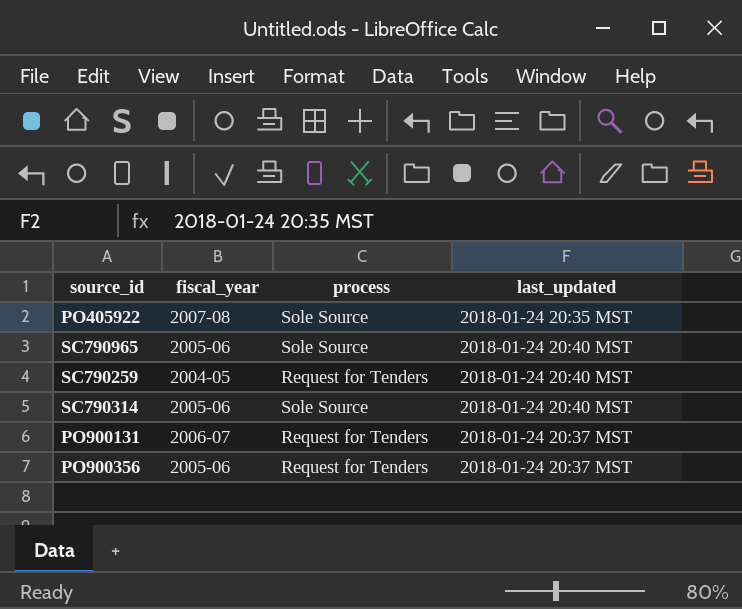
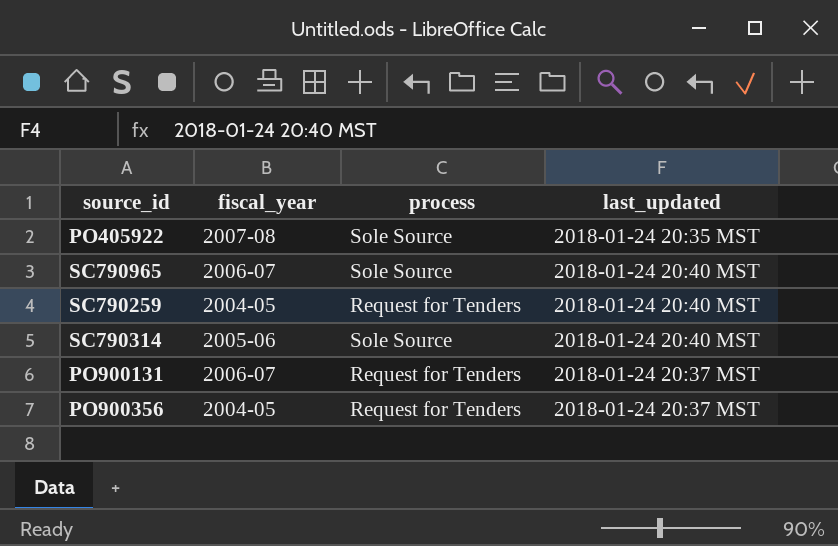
SC790965 | fiscal_year: 2005-06 -> 2006-07
PO900356 | fiscal_year: 2005-06 -> 2004-05

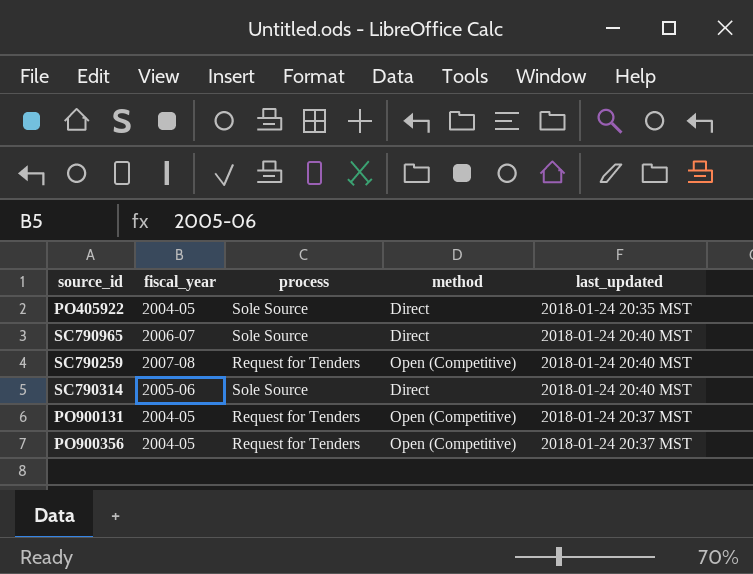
column method | position: none -> 4
PO405922 | fiscal_year: 2007-08 -> 2004-05
SC790259 | fiscal_year: 2004-05 -> 2007-08
PO900131 | fiscal_year: 2006-07 -> 2004-05

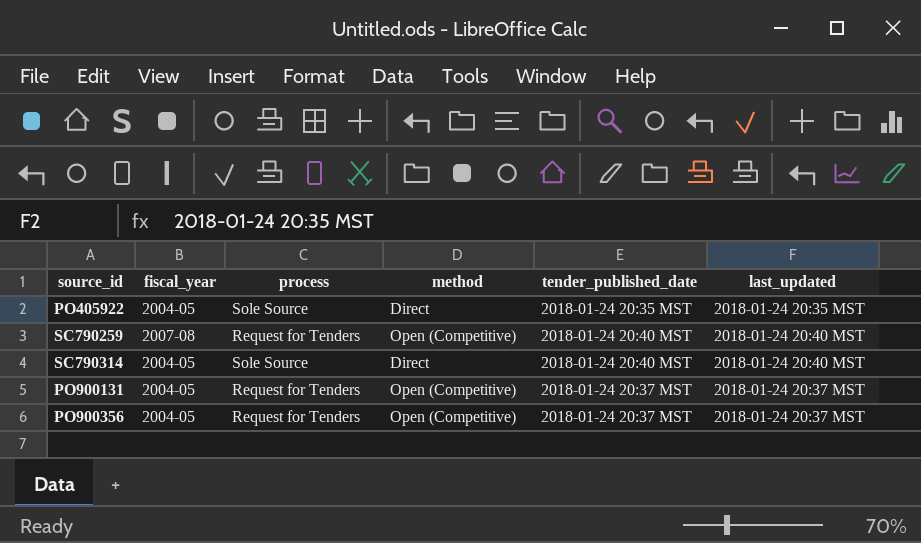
column tender_published_date | position: none -> 5
row SC790965: 2006-07 | Sole Source | Direct | 2018-01-24 20:40 MST -> none
SC790314 | fiscal_year: 2005-06 -> 2004-05

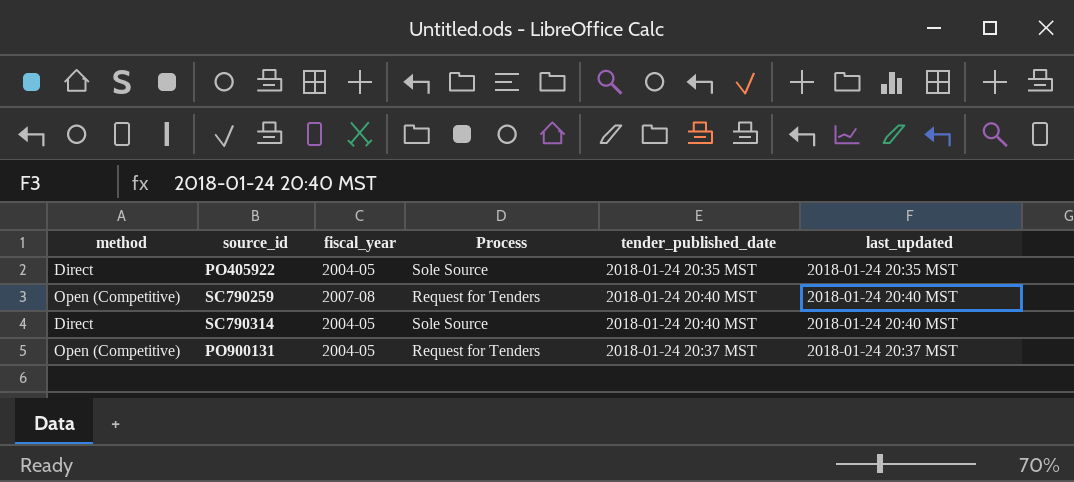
column method | position: 4 -> 1
column name: process -> Process
row PO900356: 2004-05 | Request for Tenders | Open (Competitive) | 2018-01-24 20:37 MST | 2018-01-24 20:37 MST -> none

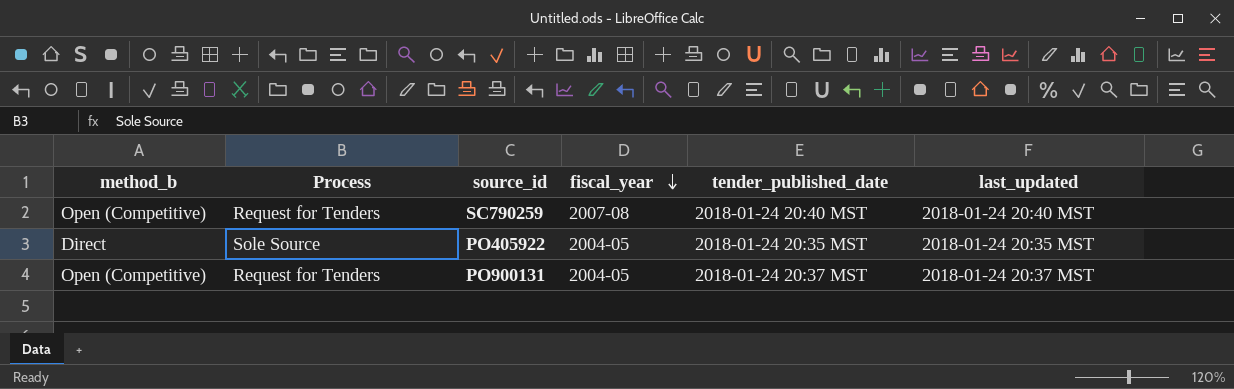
row order: none -> fiscal_year descending
column name: method -> method_b
column Process | position: 4 -> 2
row SC790314: Direct | 2004-05 | Sole Source | 2018-01-24 20:40 MST | 2018-01-24 20:40 MST -> none

